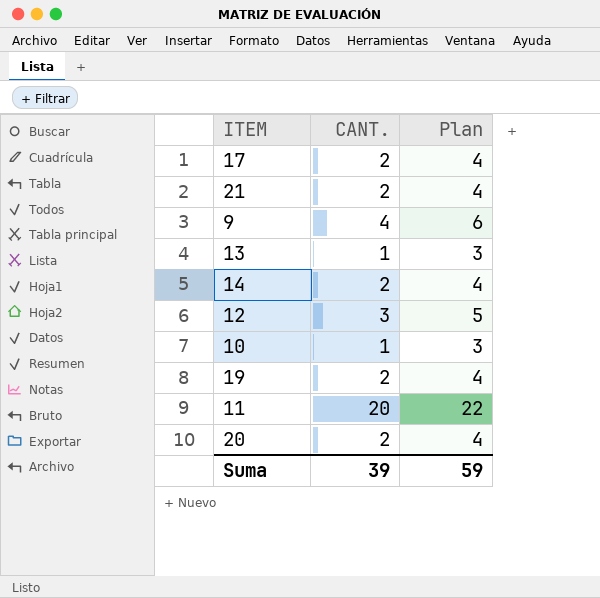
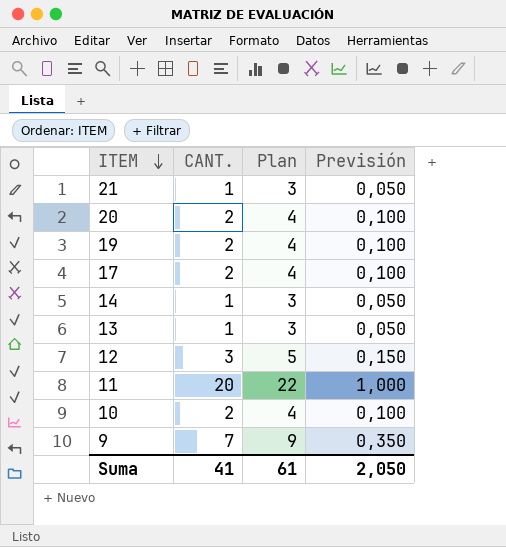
row order: none -> ITEM descending
column Previsión | formula: none -> [CANT.] * 0,05
21 | CANT.: 2 -> 1
21 | Plan: 4 -> 3
14 | CANT.: 2 -> 1
14 | Plan: 4 -> 3
10 | CANT.: 1 -> 2
10 | Plan: 3 -> 4
9 | CANT.: 4 -> 7
9 | Plan: 6 -> 9
Suma | CANT.: 39 -> 41
Suma | Plan: 59 -> 61

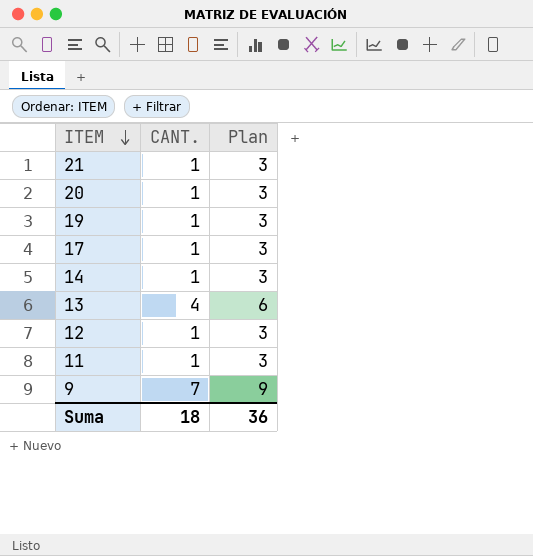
column Previsión | formula: [CANT.] * 0,05 -> none
row 10: 2 | 4 | 0,100 -> none
20 | CANT.: 2 -> 1
20 | Plan: 4 -> 3
19 | CANT.: 2 -> 1
19 | Plan: 4 -> 3
17 | CANT.: 2 -> 1
17 | Plan: 4 -> 3
13 | CANT.: 1 -> 4
13 | Plan: 3 -> 6
12 | CANT.: 3 -> 1
12 | Plan: 5 -> 3
11 | CANT.: 20 -> 1
11 | Plan: 22 -> 3
Suma | CANT.: 41 -> 18
Suma | Plan: 61 -> 36

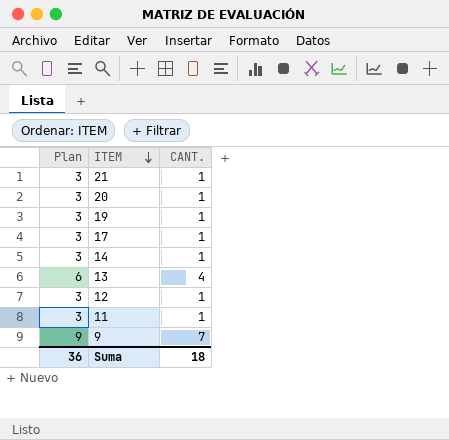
column Plan | position: 3 -> 1

